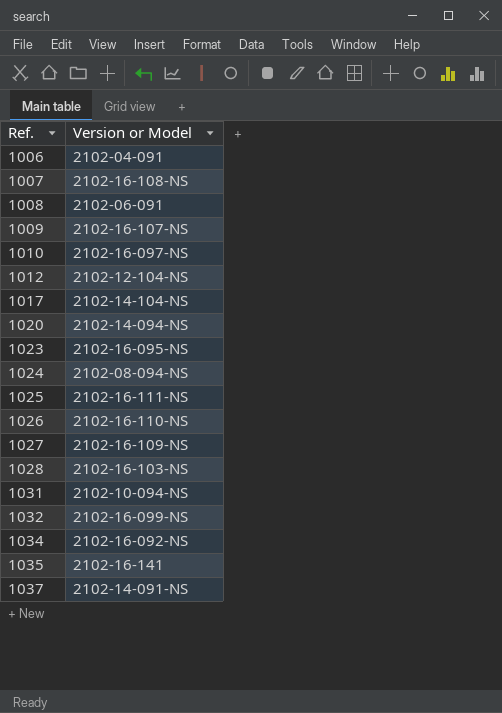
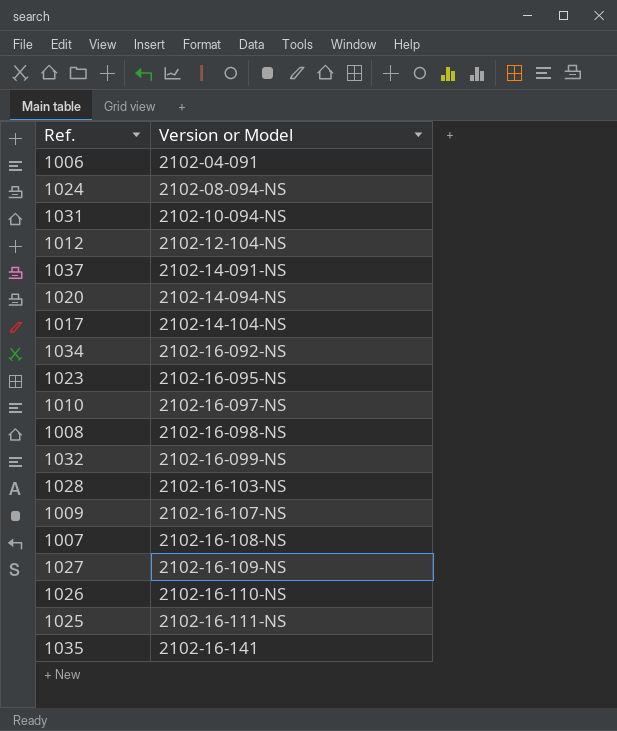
row order: Ref. ascending -> Version or Model ascending
1008 | Version or Model: 2102-06-091 -> 2102-16-098-NS

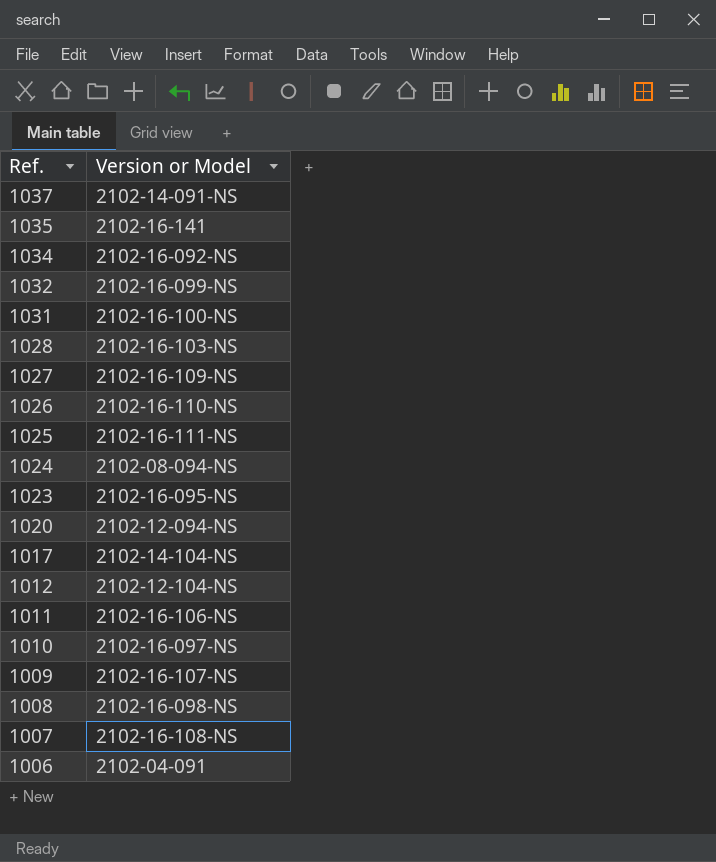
row order: Version or Model ascending -> Ref. descending
1031 | Version or Model: 2102-10-094-NS -> 2102-16-100-NS
1020 | Version or Model: 2102-14-094-NS -> 2102-12-094-NS
row 1011: none -> 2102-16-106-NS

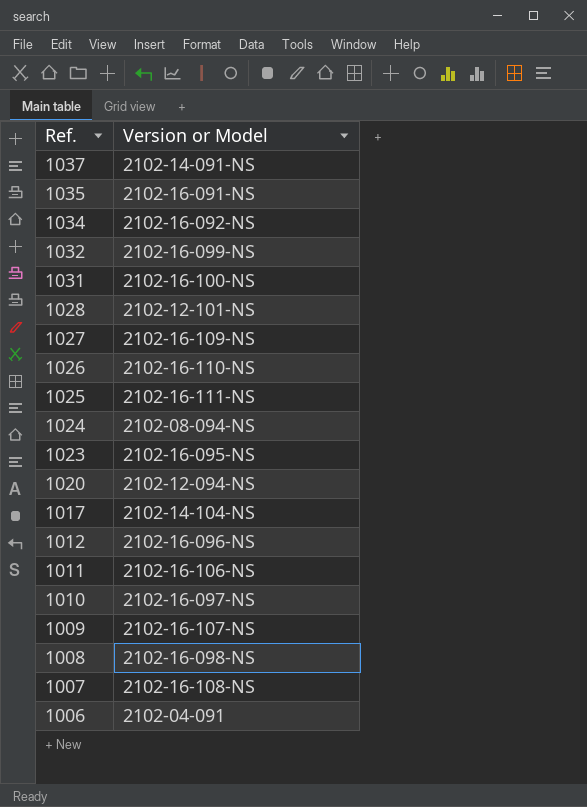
1035 | Version or Model: 2102-16-141 -> 2102-16-091-NS
1028 | Version or Model: 2102-16-103-NS -> 2102-12-101-NS
1012 | Version or Model: 2102-12-104-NS -> 2102-16-096-NS

